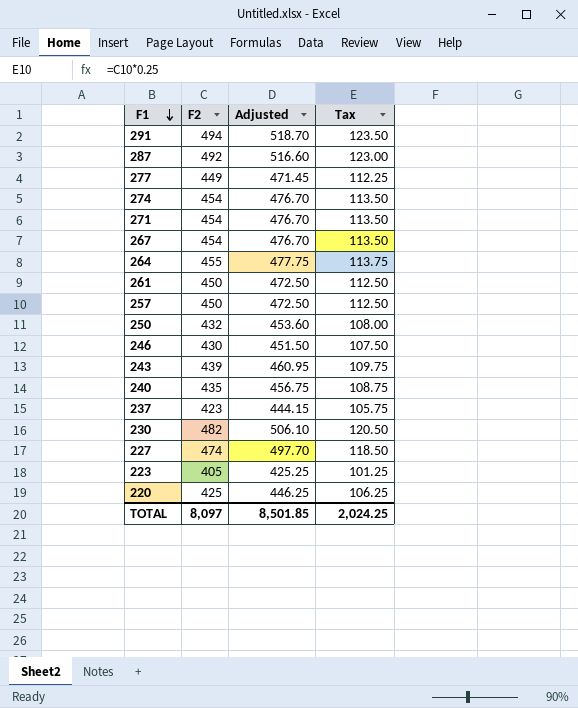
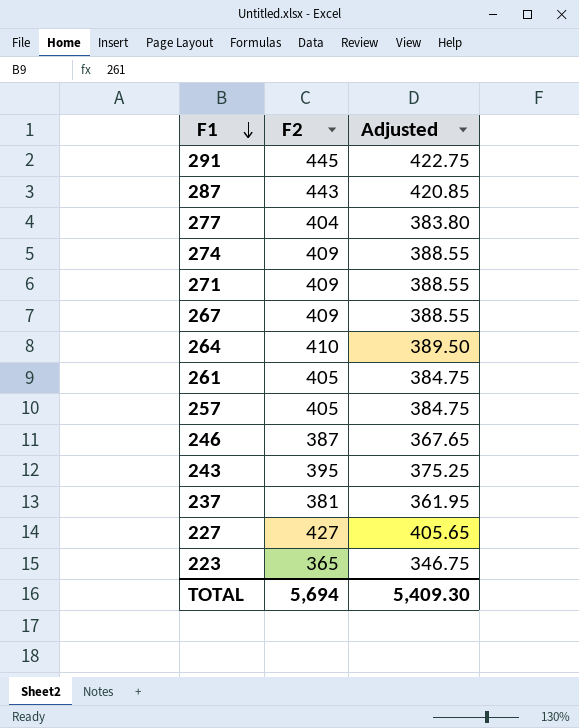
column Tax | formula: [F2] * 0.25 -> none
column Adjusted | formula: [F2] * 1.05 -> [F2] * 0.95
row 250: 432 | 453.60 | 108.00 -> none
row 240: 435 | 456.75 | 108.75 -> none
row 230: 482 | 506.10 | 120.50 -> none
row 220: 425 | 446.25 | 106.25 -> none
291 | F2: 494 -> 445
287 | F2: 492 -> 443
277 | F2: 449 -> 404
274 | F2: 454 -> 409
271 | F2: 454 -> 409
267 | F2: 454 -> 409
264 | F2: 455 -> 410
261 | F2: 450 -> 405
257 | F2: 450 -> 405
246 | F2: 430 -> 387
243 | F2: 439 -> 395
237 | F2: 423 -> 381
227 | F2: 474 -> 427
223 | F2: 405 -> 365
TOTAL | F2: 8,097 -> 5,694
TOTAL | Adjusted: 8,501.85 -> 5,409.30

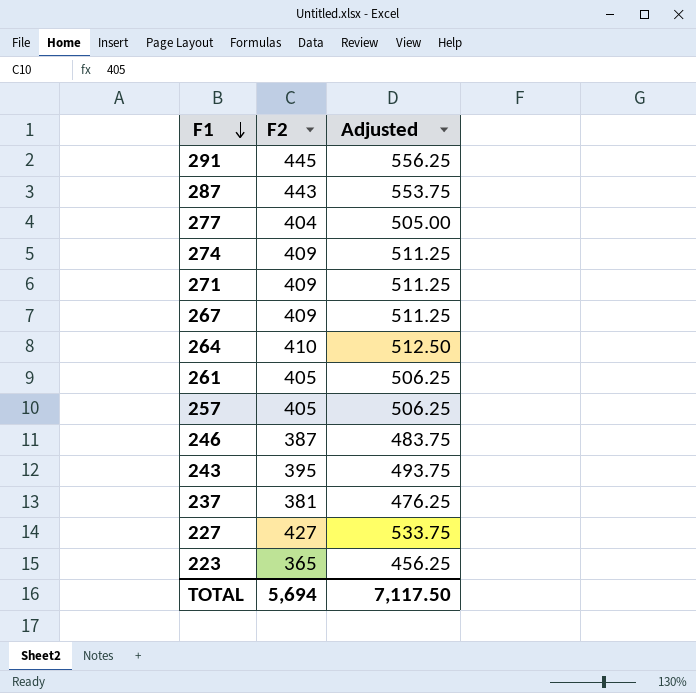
column Adjusted | formula: [F2] * 0.95 -> [F2] * 1.25
TOTAL | Adjusted: 5,409.30 -> 7,117.50

